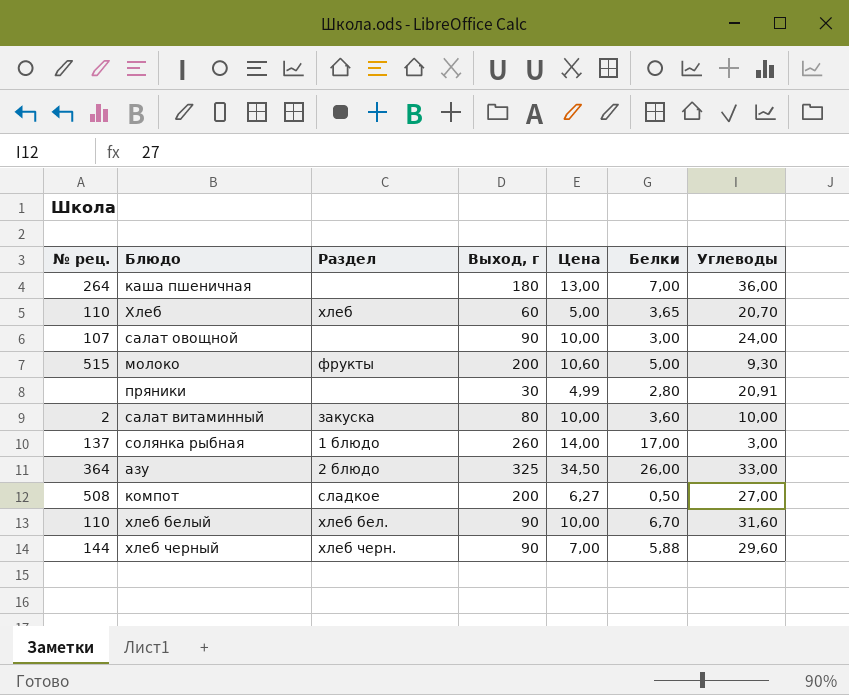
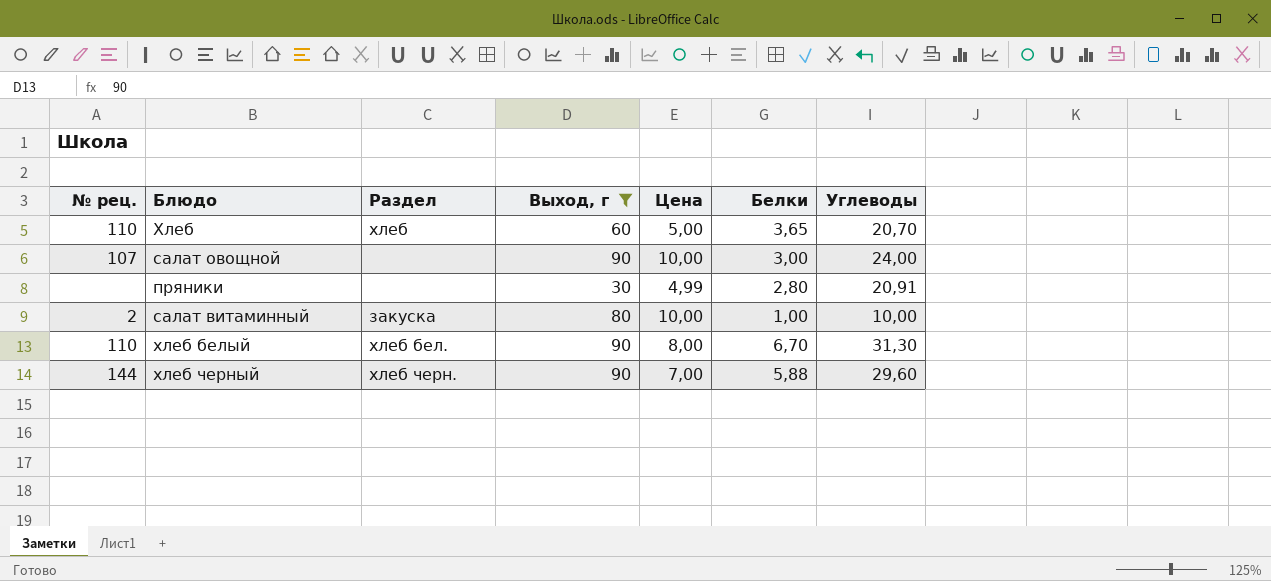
filter: none -> Выход, г <= 90
салат витаминный | Белки: 3,60 -> 1,00
хлеб белый | Цена: 10,00 -> 8,00
хлеб белый | Углеводы: 31,60 -> 31,30

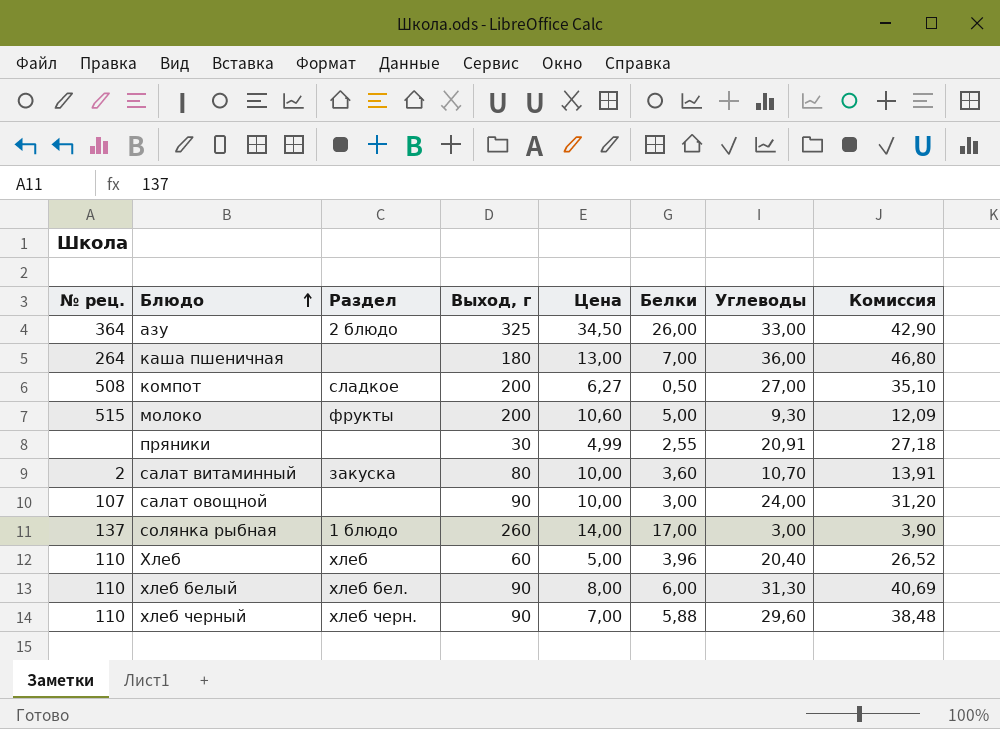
filter: Выход, г <= 90 -> none
row order: none -> Блюдо ascending
column Комиссия | formula: none -> [Углеводы] * 1,3
пряники | Белки: 2,80 -> 2,55
салат витаминный | Белки: 1,00 -> 3,60
салат витаминный | Углеводы: 10,00 -> 10,70
Хлеб | Белки: 3,65 -> 3,96
Хлеб | Углеводы: 20,70 -> 20,40
хлеб белый | Белки: 6,70 -> 6,00
хлеб черный | № рец.: 144 -> 110

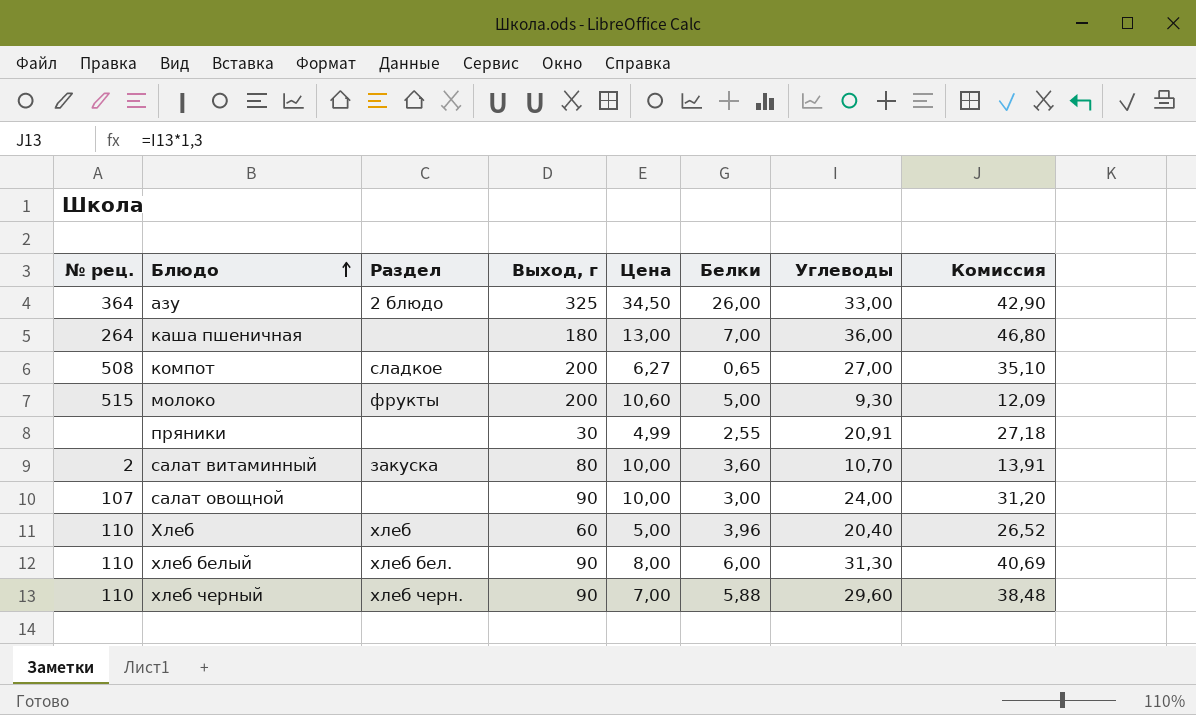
row солянка рыбная: 137 | 1 блюдо | 260 | 14,00 | 17,00 | 3,00 | 3,90 -> none
компот | Белки: 0,50 -> 0,65

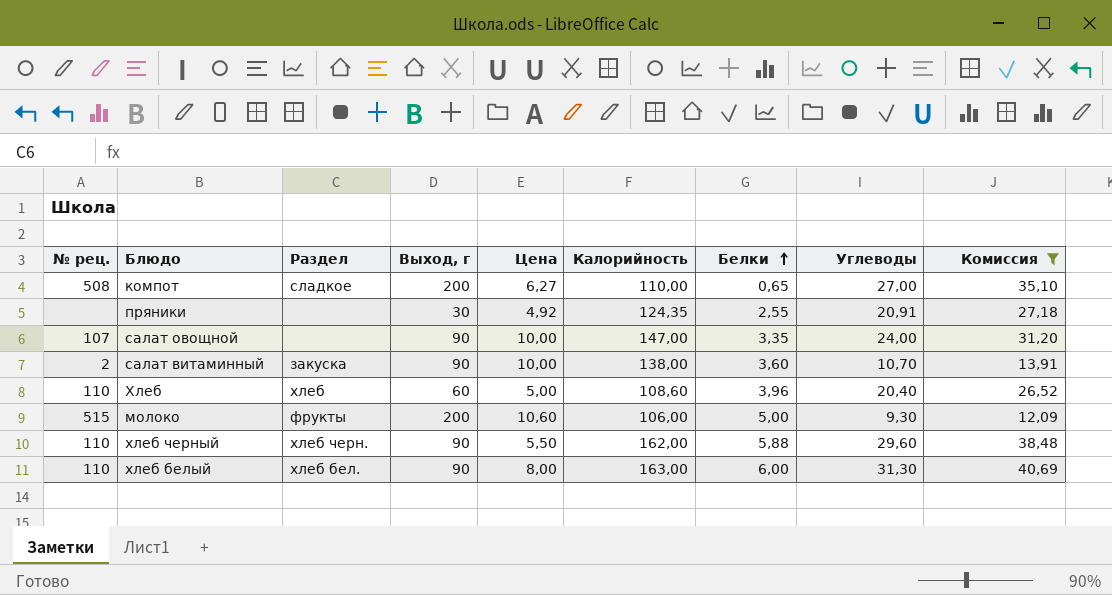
filter: none -> Комиссия <= 40,69
row order: Блюдо ascending -> Белки ascending
column Калорийность | position: none -> 6
пряники | Цена: 4,99 -> 4,92
салат овощной | Белки: 3,00 -> 3,35
салат витаминный | Выход, г: 80 -> 90
хлеб черный | Цена: 7,00 -> 5,50

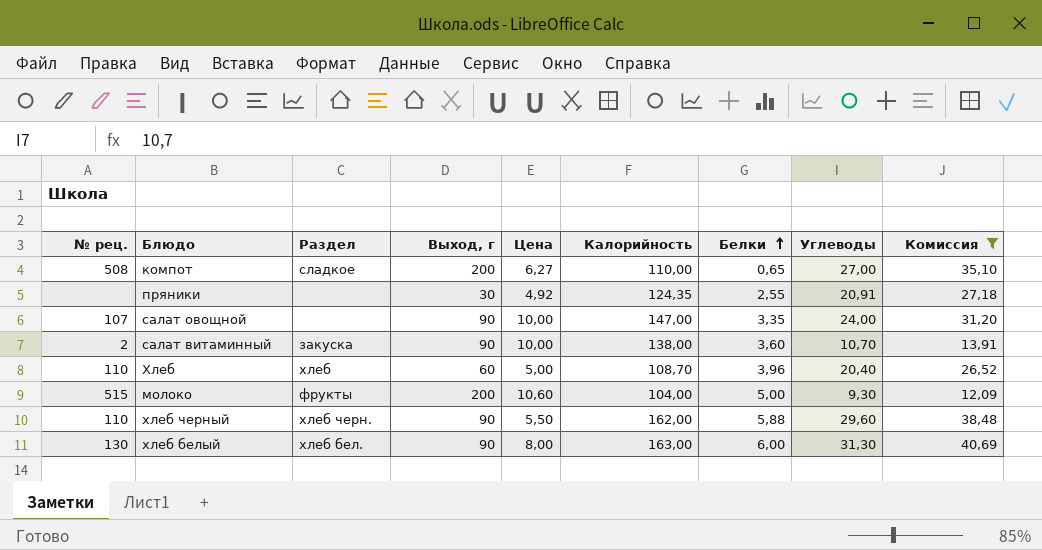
Хлеб | Калорийность: 108,60 -> 108,70
молоко | Калорийность: 106,00 -> 104,00
хлеб белый | № рец.: 110 -> 130

